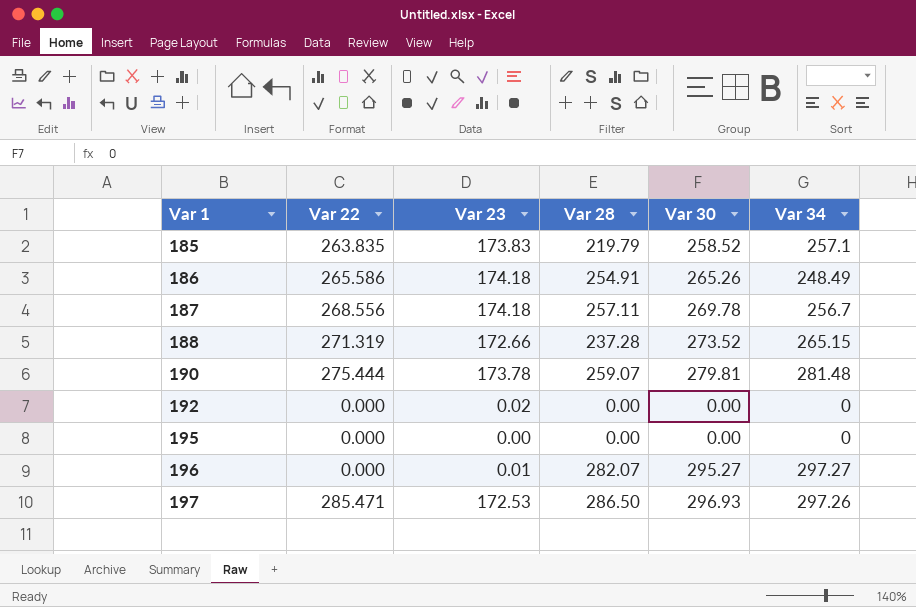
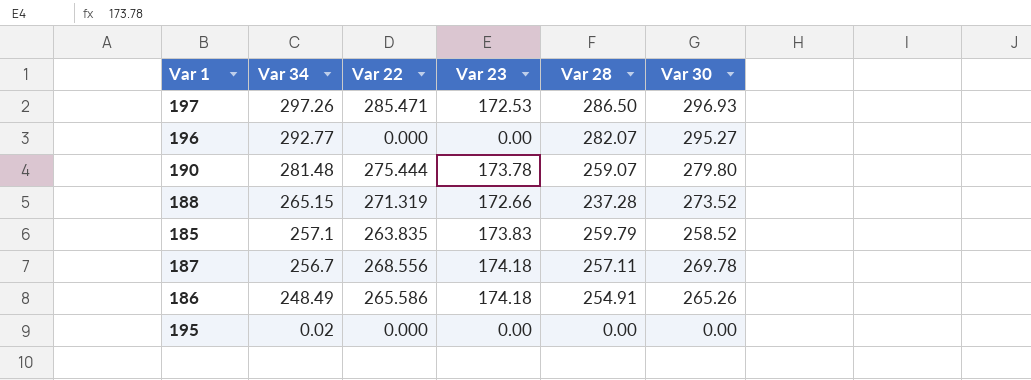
row order: Var 1 ascending -> Var 34 descending
column Var 34 | position: 6 -> 2
row 192: 0.000 | 0.02 | 0.00 | 0.00 | 0 -> none
196 | Var 34: 297.27 -> 292.77
196 | Var 23: 0.01 -> 0.00
190 | Var 30: 279.81 -> 279.80
185 | Var 28: 219.79 -> 259.79
195 | Var 34: 0 -> 0.02

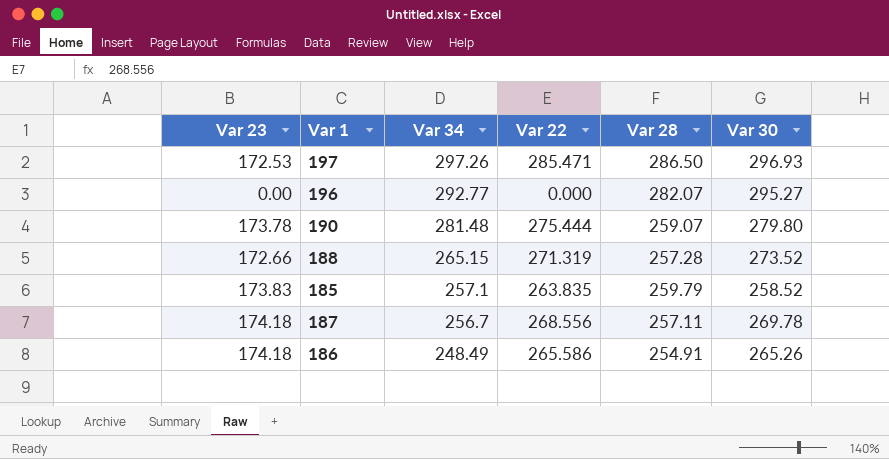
column Var 23 | position: 4 -> 1
row 195: 0.02 | 0.000 | 0.00 | 0.00 | 0.00 -> none
188 | Var 28: 237.28 -> 257.28

